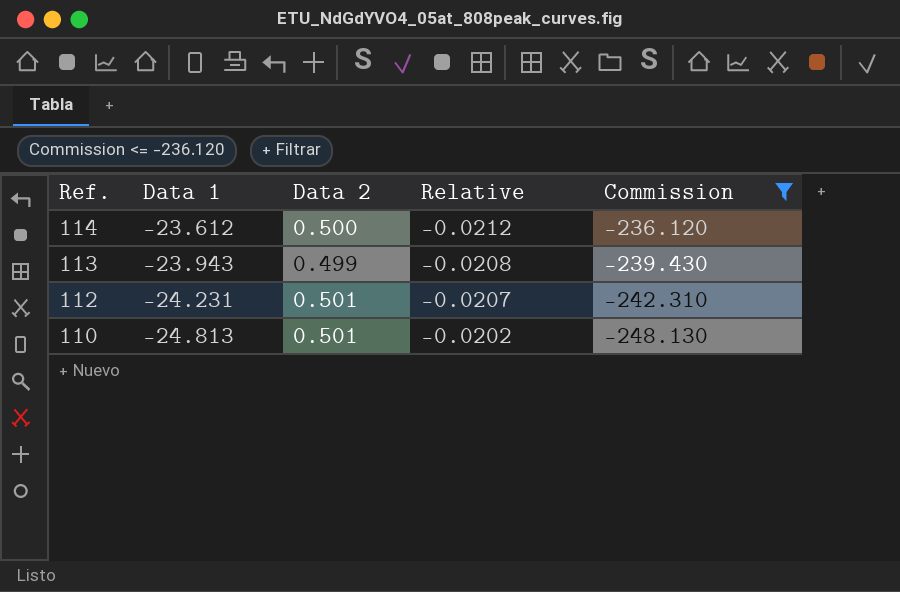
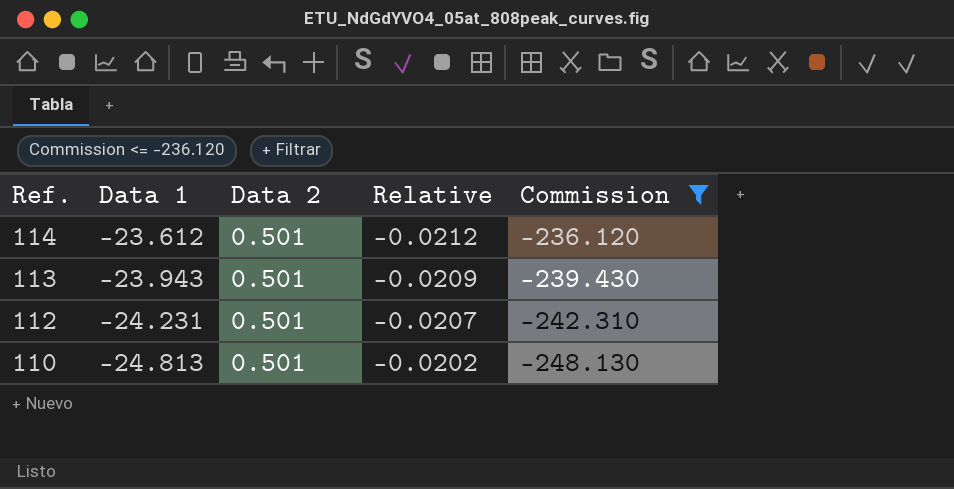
114 | Data 2: 0.500 -> 0.501
113 | Data 2: 0.499 -> 0.501
113 | Relative: -0.0208 -> -0.0209

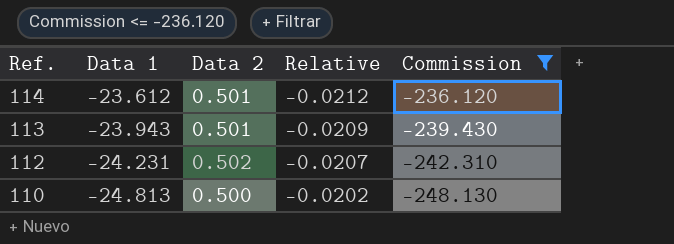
112 | Data 2: 0.501 -> 0.502
110 | Data 2: 0.501 -> 0.500

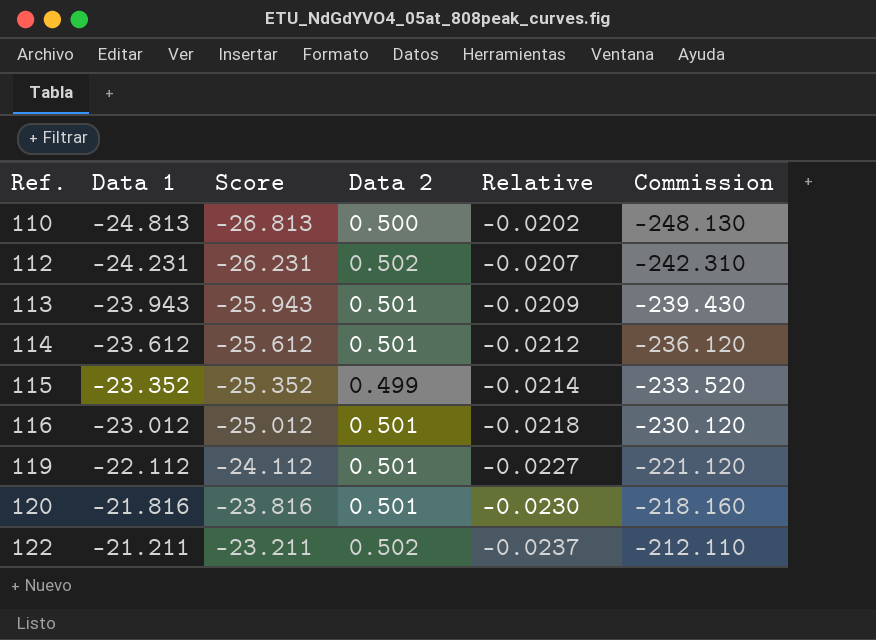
filter: Commission <= -236.120 -> none
row order: Ref. descending -> Ref. ascending
column Score | formula: none -> [Data 1] - 2

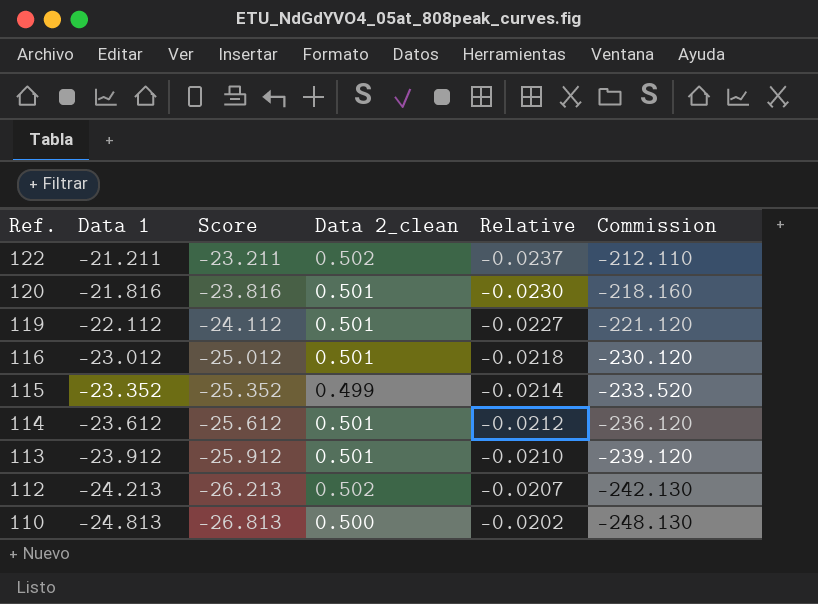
row order: Ref. ascending -> Ref. descending
column name: Data 2 -> Data 2_clean
113 | Data 1: -23.943 -> -23.912
113 | Score: -25.943 -> -25.912
113 | Relative: -0.0209 -> -0.0210
113 | Commission: -239.430 -> -239.120
112 | Data 1: -24.231 -> -24.213
112 | Score: -26.231 -> -26.213
112 | Commission: -242.310 -> -242.130

